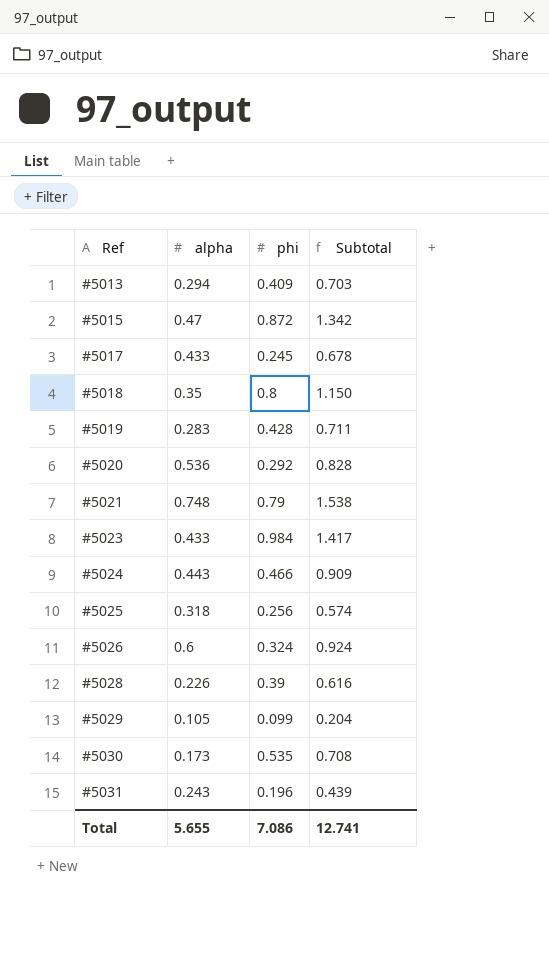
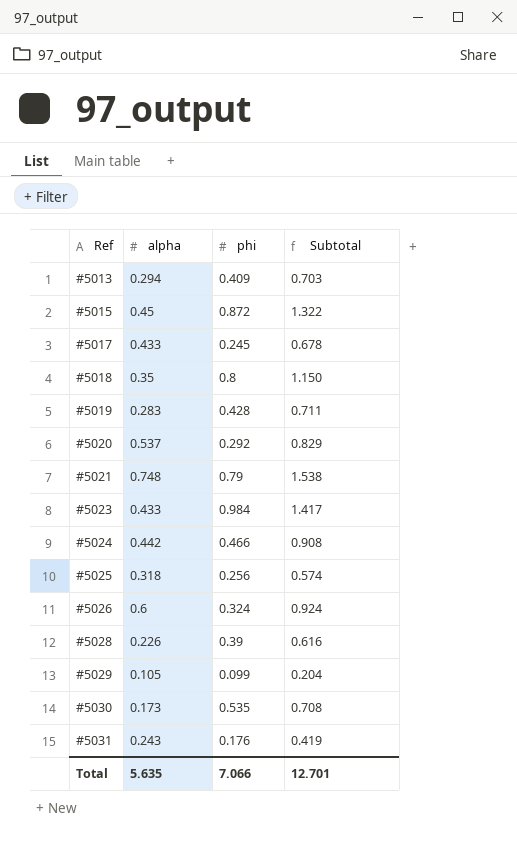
#5015 | alpha: 0.47 -> 0.45
#5015 | Subtotal: 1.342 -> 1.322
#5020 | alpha: 0.536 -> 0.537
#5020 | Subtotal: 0.828 -> 0.829
#5024 | alpha: 0.443 -> 0.442
#5024 | Subtotal: 0.909 -> 0.908
#5031 | phi: 0.196 -> 0.176
#5031 | Subtotal: 0.439 -> 0.419
Total | alpha: 5.655 -> 5.635
Total | phi: 7.086 -> 7.066
Total | Subtotal: 12.741 -> 12.701

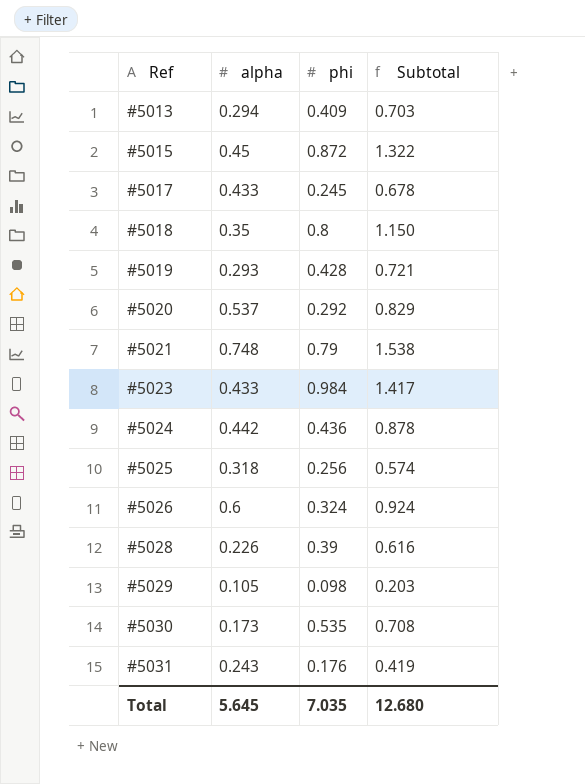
#5019 | alpha: 0.283 -> 0.293
#5019 | Subtotal: 0.711 -> 0.721
#5024 | phi: 0.466 -> 0.436
#5024 | Subtotal: 0.908 -> 0.878
#5029 | phi: 0.099 -> 0.098
#5029 | Subtotal: 0.204 -> 0.203
Total | alpha: 5.635 -> 5.645
Total | phi: 7.066 -> 7.035
Total | Subtotal: 12.701 -> 12.680

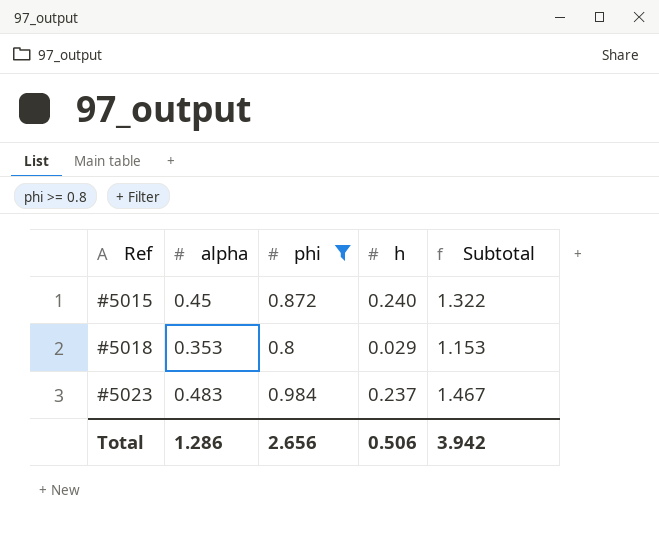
filter: none -> phi >= 0.8
column h | position: none -> 4
#5018 | alpha: 0.35 -> 0.353
#5018 | Subtotal: 1.150 -> 1.153
#5023 | alpha: 0.433 -> 0.483
#5023 | Subtotal: 1.417 -> 1.467
Total | alpha: 5.645 -> 1.286
Total | phi: 7.035 -> 2.656
Total | Subtotal: 12.680 -> 3.942

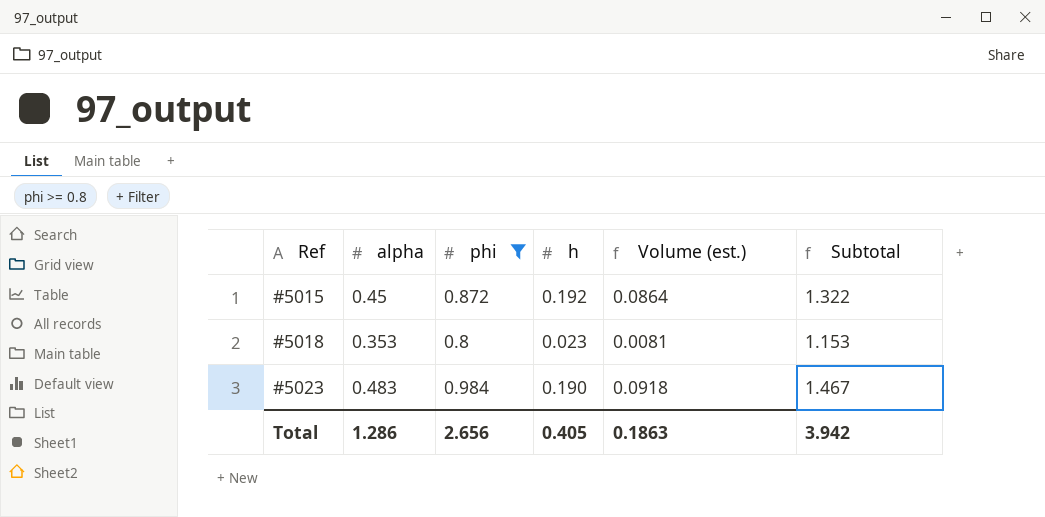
column Volume (est.) | formula: none -> [alpha] * [h]
#5015 | h: 0.240 -> 0.192
#5018 | h: 0.029 -> 0.023
#5023 | h: 0.237 -> 0.190
Total | h: 0.506 -> 0.405

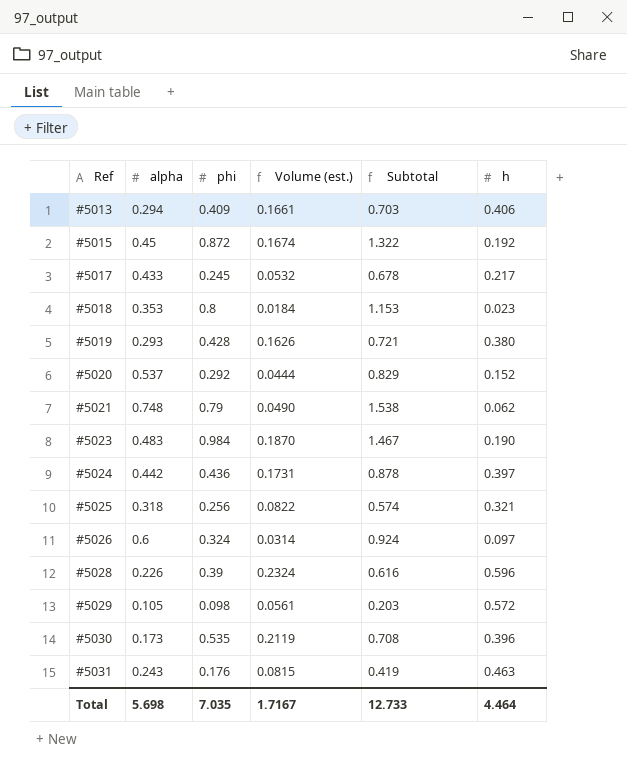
filter: phi >= 0.8 -> none
column Volume (est.) | formula: [alpha] * [h] -> [phi] * [h]
column h | position: 4 -> 6
Total | alpha: 1.286 -> 5.698
Total | phi: 2.656 -> 7.035
Total | Volume (est.): 0.1863 -> 1.7167
Total | Subtotal: 3.942 -> 12.733
Total | h: 0.405 -> 4.464

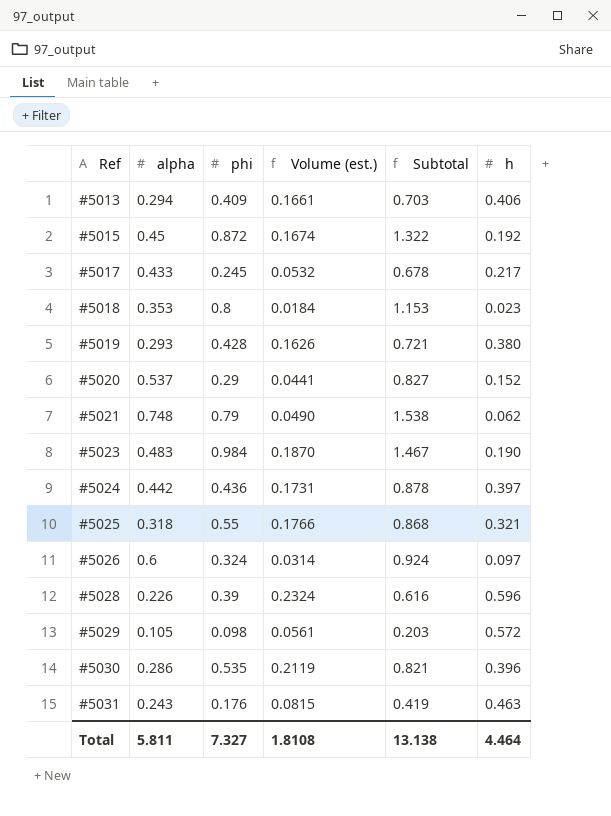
#5020 | phi: 0.292 -> 0.29
#5020 | Volume (est.): 0.0444 -> 0.0441
#5020 | Subtotal: 0.829 -> 0.827
#5025 | phi: 0.256 -> 0.55
#5025 | Volume (est.): 0.0822 -> 0.1766
#5025 | Subtotal: 0.574 -> 0.868
#5030 | alpha: 0.173 -> 0.286
#5030 | Subtotal: 0.708 -> 0.821
Total | alpha: 5.698 -> 5.811
Total | phi: 7.035 -> 7.327
Total | Volume (est.): 1.7167 -> 1.8108
Total | Subtotal: 12.733 -> 13.138

